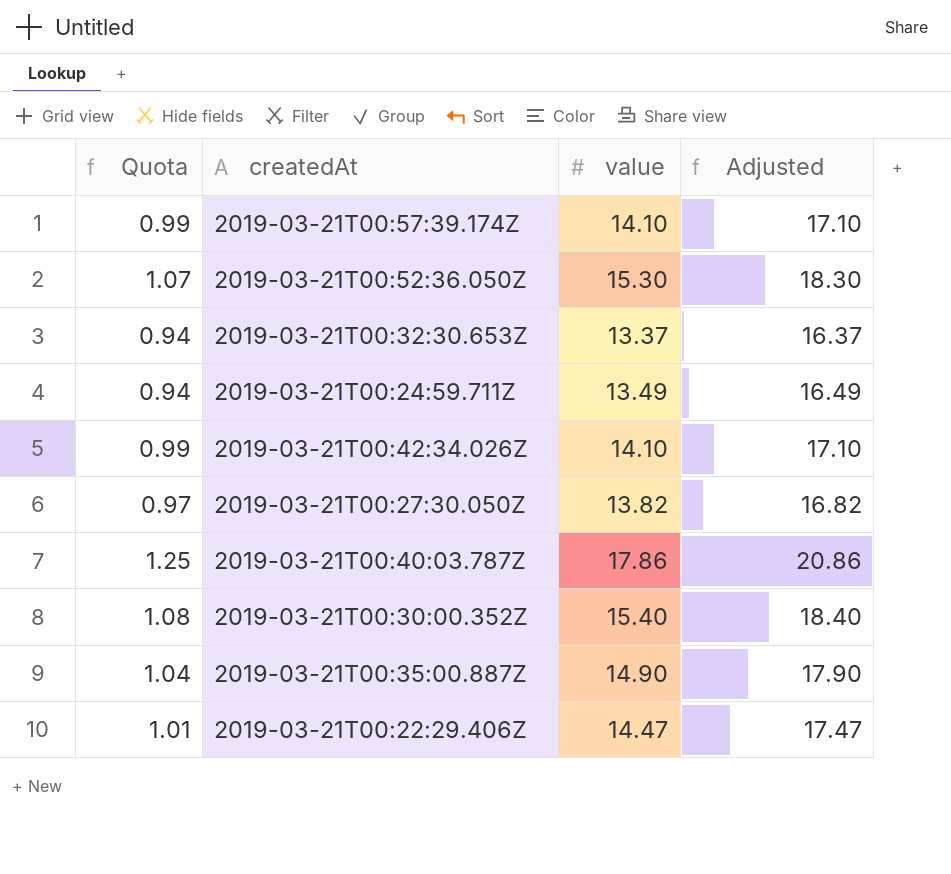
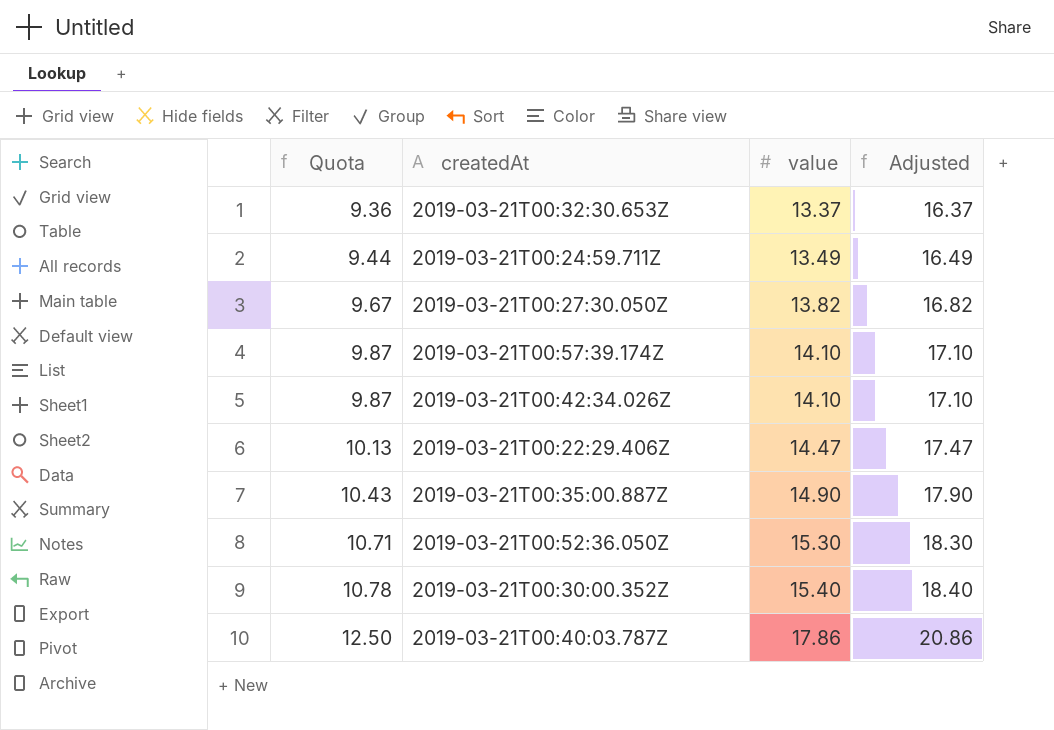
row order: none -> Quota ascending
column Quota | formula: [value] * 0.07 -> [value] * 0.7

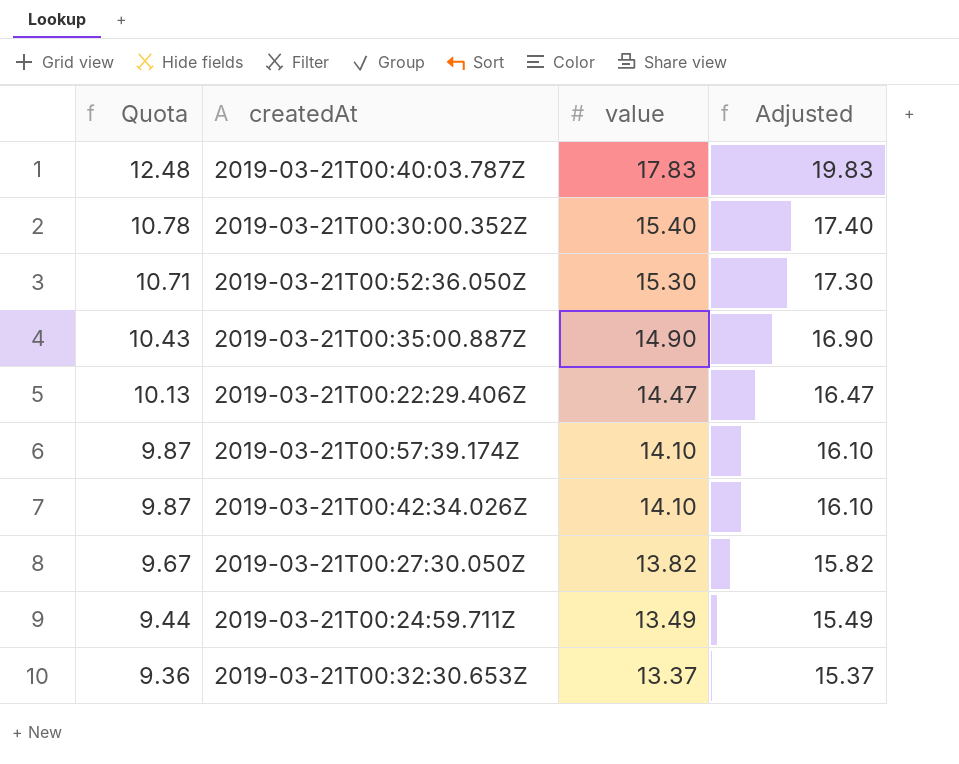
row order: Quota ascending -> Quota descending
column Adjusted | formula: [value] + 3 -> [value] + 2
2019-03-21T00:40:03.787Z | Quota: 12.50 -> 12.48
2019-03-21T00:40:03.787Z | value: 17.86 -> 17.83

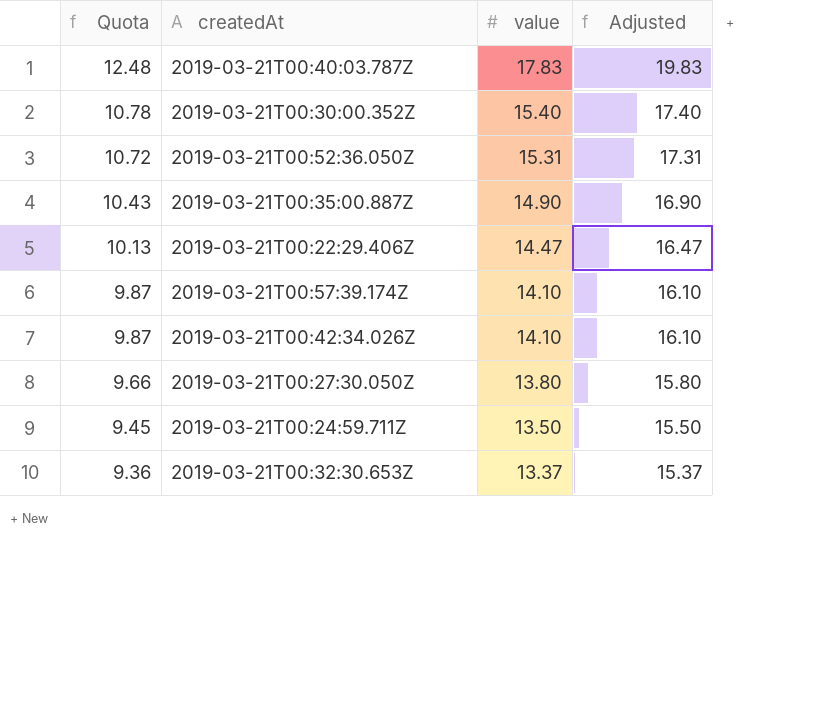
2019-03-21T00:52:36.050Z | Quota: 10.71 -> 10.72
2019-03-21T00:52:36.050Z | value: 15.30 -> 15.31
2019-03-21T00:52:36.050Z | Adjusted: 17.30 -> 17.31
2019-03-21T00:27:30.050Z | Quota: 9.67 -> 9.66
2019-03-21T00:27:30.050Z | value: 13.82 -> 13.80
2019-03-21T00:27:30.050Z | Adjusted: 15.82 -> 15.80
2019-03-21T00:24:59.711Z | Quota: 9.44 -> 9.45
2019-03-21T00:24:59.711Z | value: 13.49 -> 13.50
2019-03-21T00:24:59.711Z | Adjusted: 15.49 -> 15.50

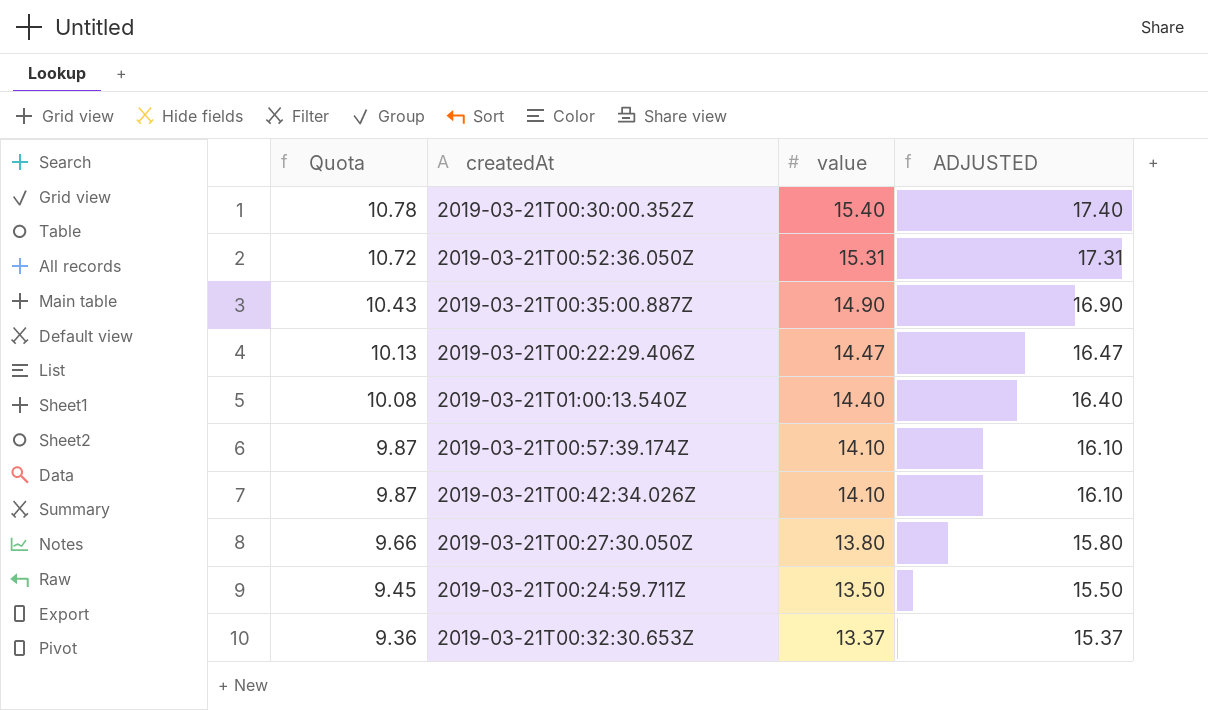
column name: Adjusted -> ADJUSTED
row 2019-03-21T00:40:03.787Z: 12.48 | 17.83 | 19.83 -> none
row 2019-03-21T01:00:13.540Z: none -> 10.08 | 14.40 | 16.40

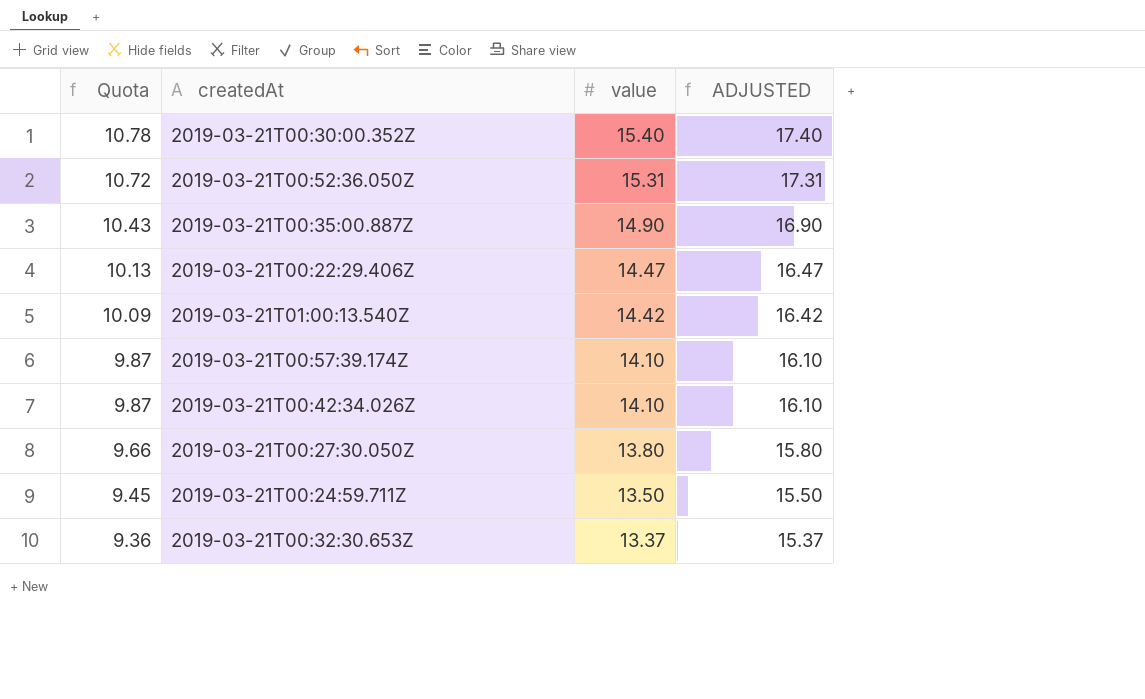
2019-03-21T01:00:13.540Z | Quota: 10.08 -> 10.09
2019-03-21T01:00:13.540Z | value: 14.40 -> 14.42
2019-03-21T01:00:13.540Z | ADJUSTED: 16.40 -> 16.42

